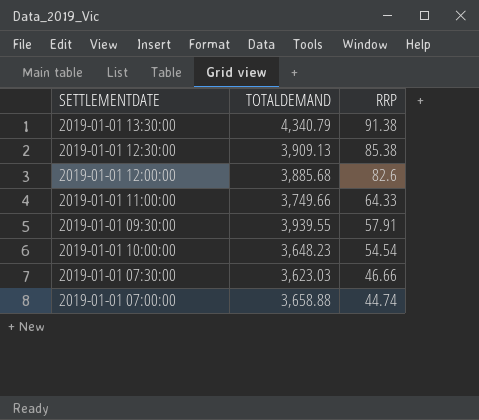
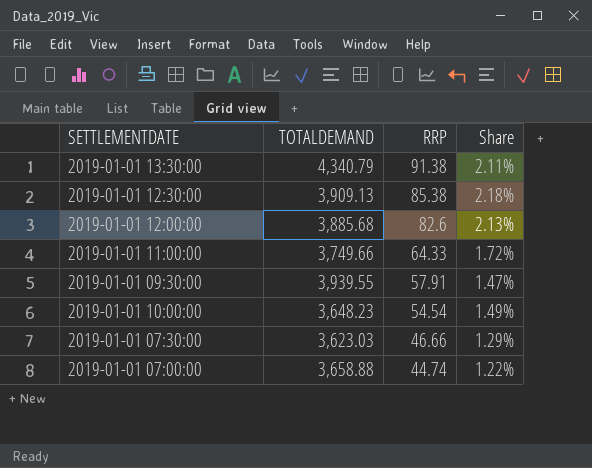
column Share | formula: none -> [RRP] / [TOTALDEMAND]

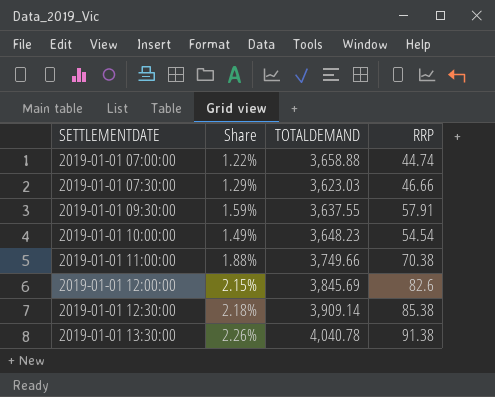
row order: RRP descending -> SETTLEMENTDATE ascending
column Share | position: 4 -> 2
2019-01-01 09:30:00 | Share: 1.47% -> 1.59%
2019-01-01 09:30:00 | TOTALDEMAND: 3,939.55 -> 3,637.55
2019-01-01 11:00:00 | Share: 1.72% -> 1.88%
2019-01-01 11:00:00 | RRP: 64.33 -> 70.38
2019-01-01 12:00:00 | Share: 2.13% -> 2.15%
2019-01-01 12:00:00 | TOTALDEMAND: 3,885.68 -> 3,845.69
2019-01-01 12:30:00 | TOTALDEMAND: 3,909.13 -> 3,909.14
2019-01-01 13:30:00 | Share: 2.11% -> 2.26%
2019-01-01 13:30:00 | TOTALDEMAND: 4,340.79 -> 4,040.78

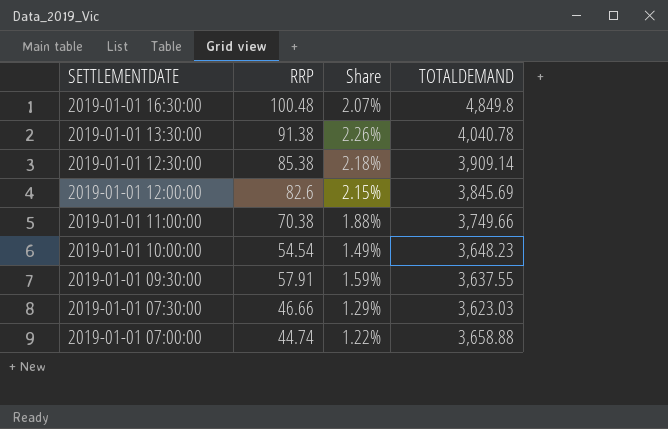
row order: SETTLEMENTDATE ascending -> SETTLEMENTDATE descending
column RRP | position: 4 -> 2
row 2019-01-01 16:30:00: none -> 100.48 | 2.07% | 4,849.8

